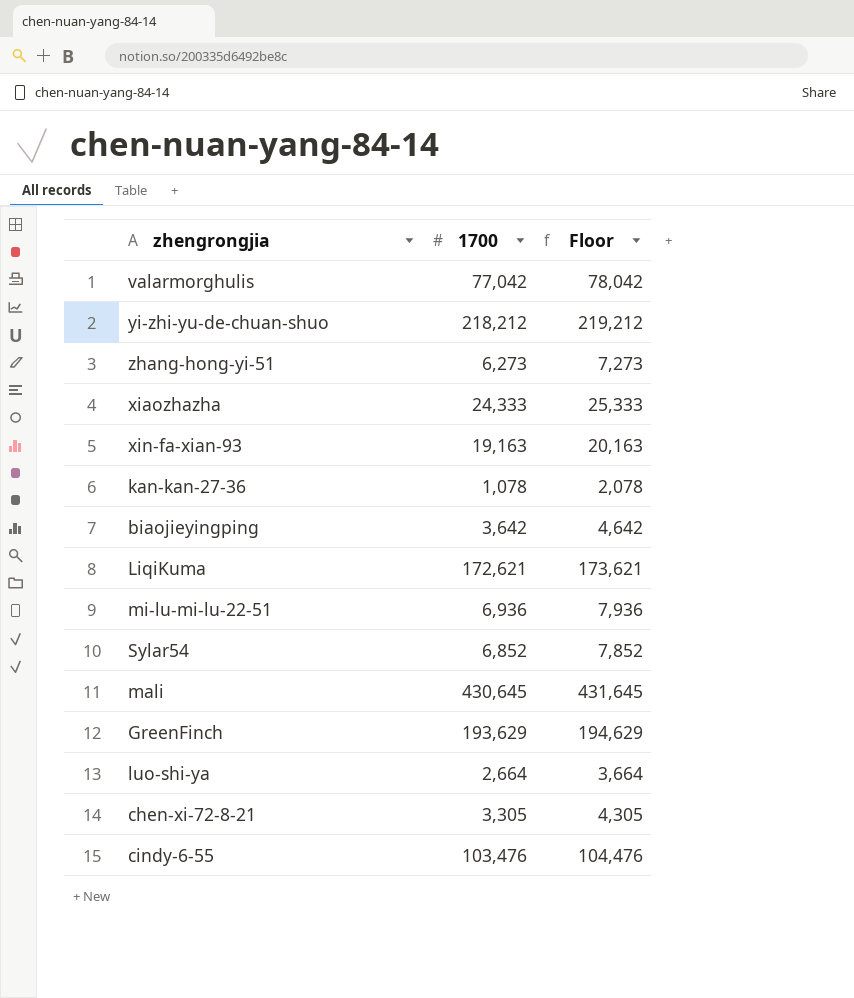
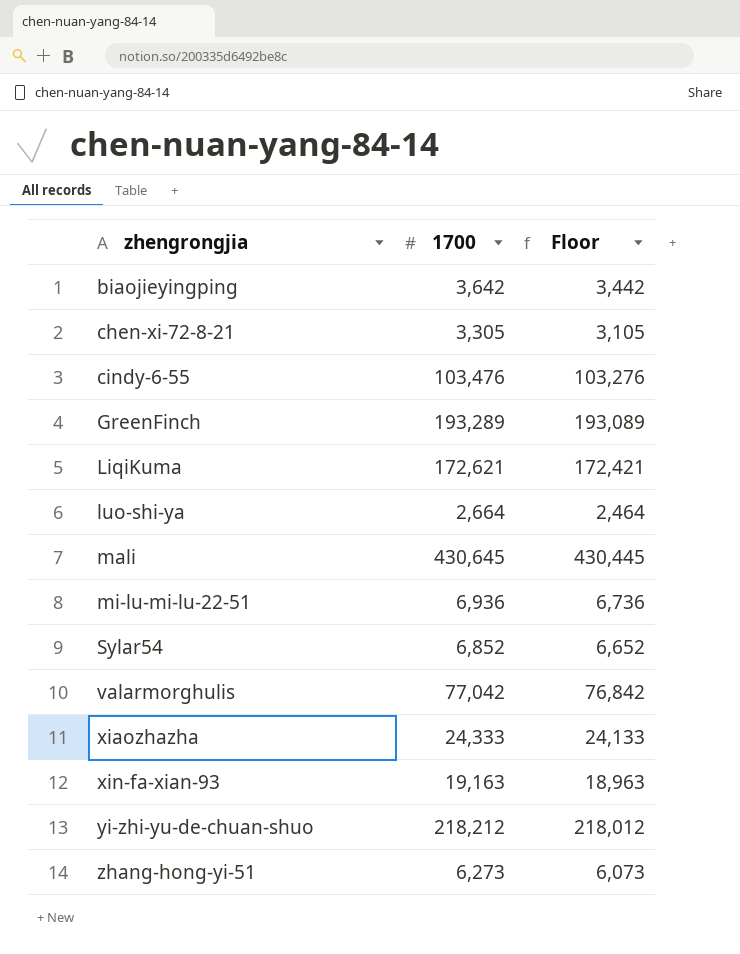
row order: none -> zhengrongjia ascending
column Floor | formula: [1700] + 1000 -> [1700] - 200
row kan-kan-27-36: 1,078 | 2,078 -> none
GreenFinch | 1700: 193,629 -> 193,289

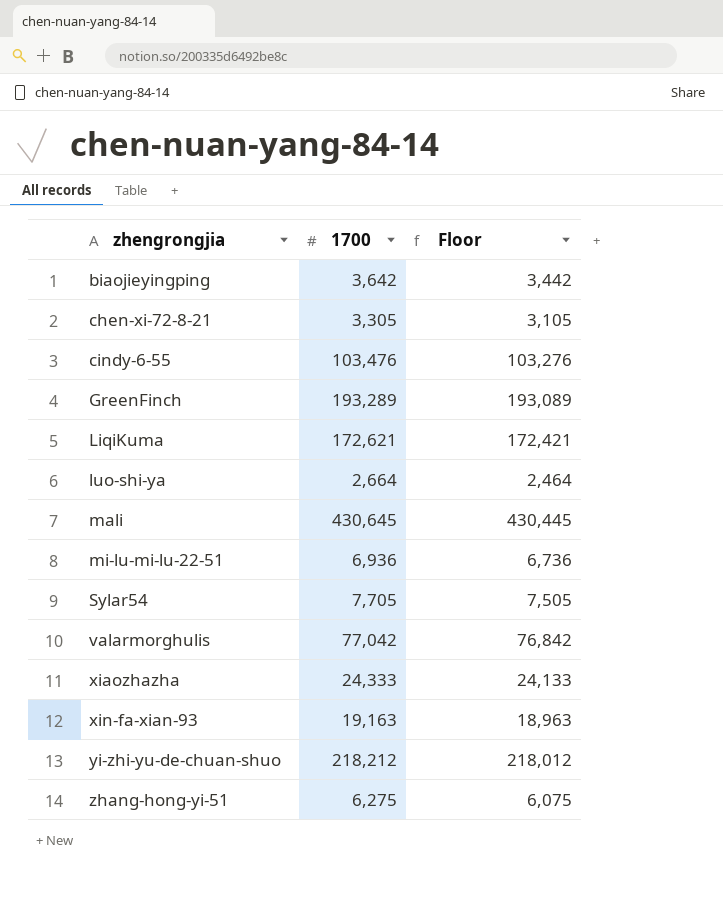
Sylar54 | 1700: 6,852 -> 7,705
Sylar54 | Floor: 6,652 -> 7,505
zhang-hong-yi-51 | 1700: 6,273 -> 6,275
zhang-hong-yi-51 | Floor: 6,073 -> 6,075

